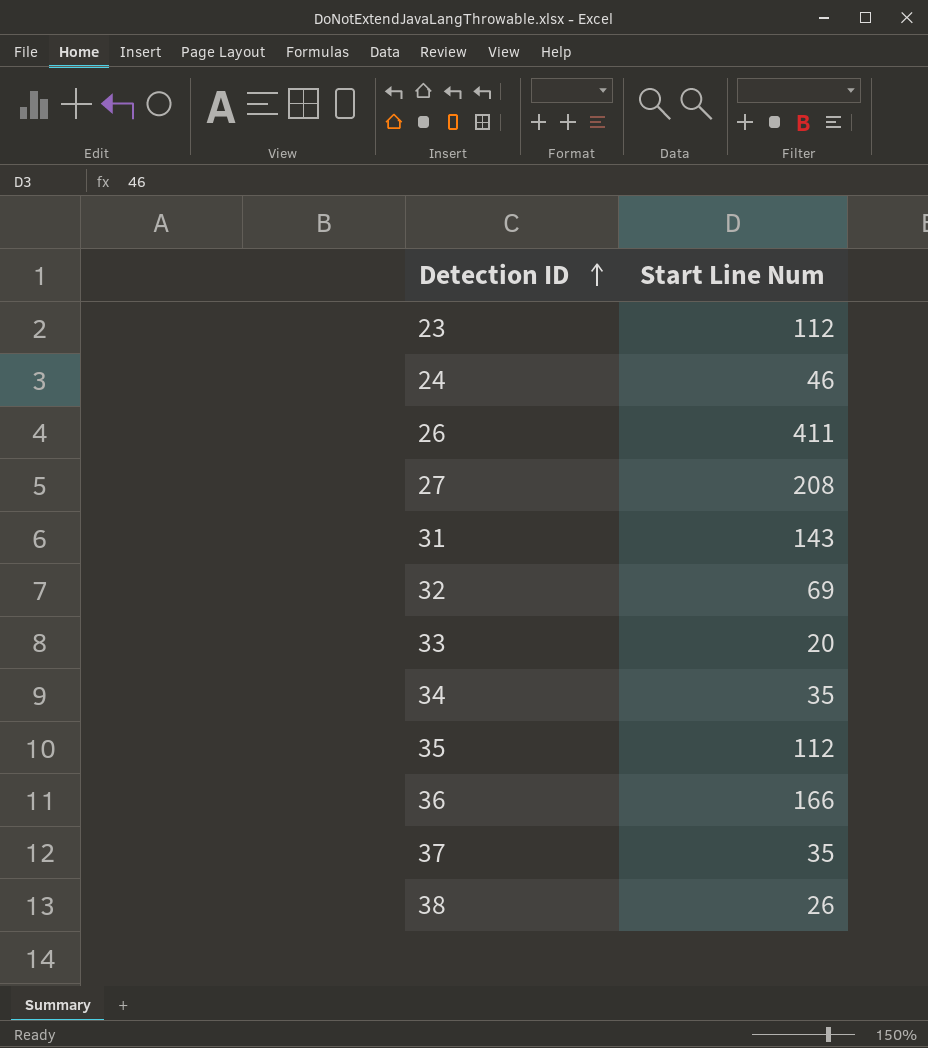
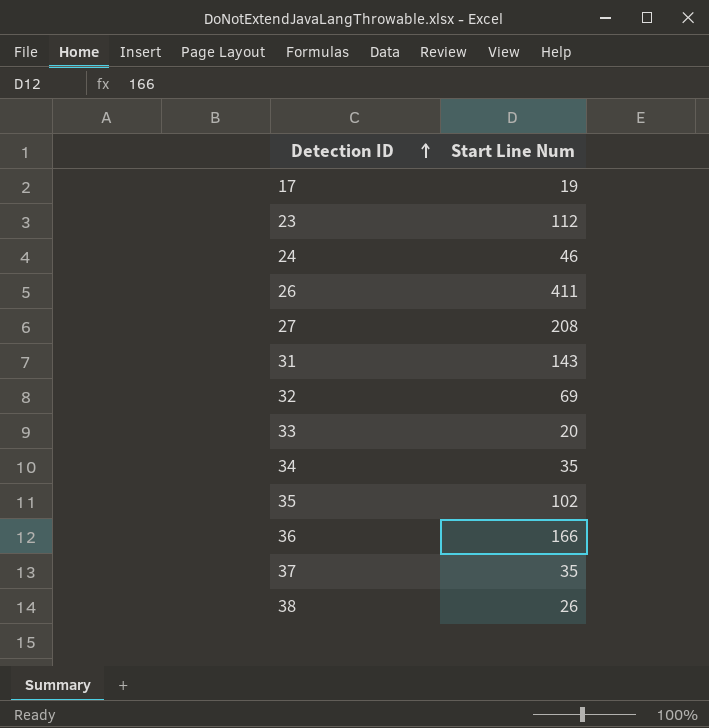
row 17: none -> 19
35 | Start Line Num: 112 -> 102

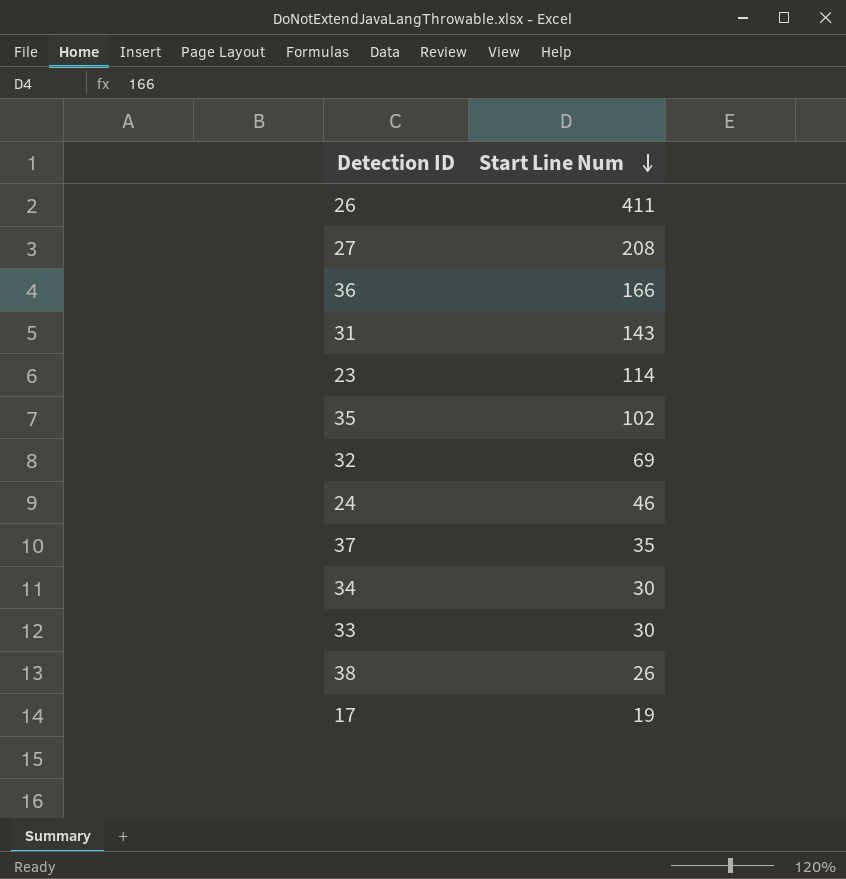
row order: Detection ID ascending -> Start Line Num descending
23 | Start Line Num: 112 -> 114
34 | Start Line Num: 35 -> 30
33 | Start Line Num: 20 -> 30

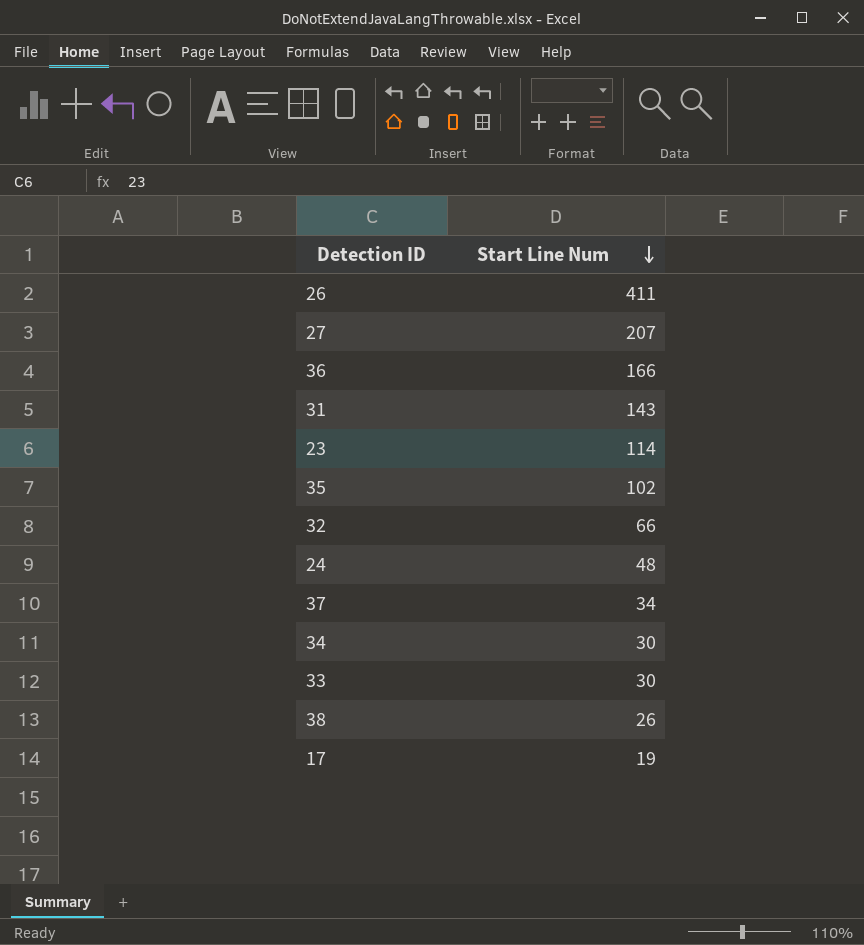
27 | Start Line Num: 208 -> 207
32 | Start Line Num: 69 -> 66
24 | Start Line Num: 46 -> 48
37 | Start Line Num: 35 -> 34

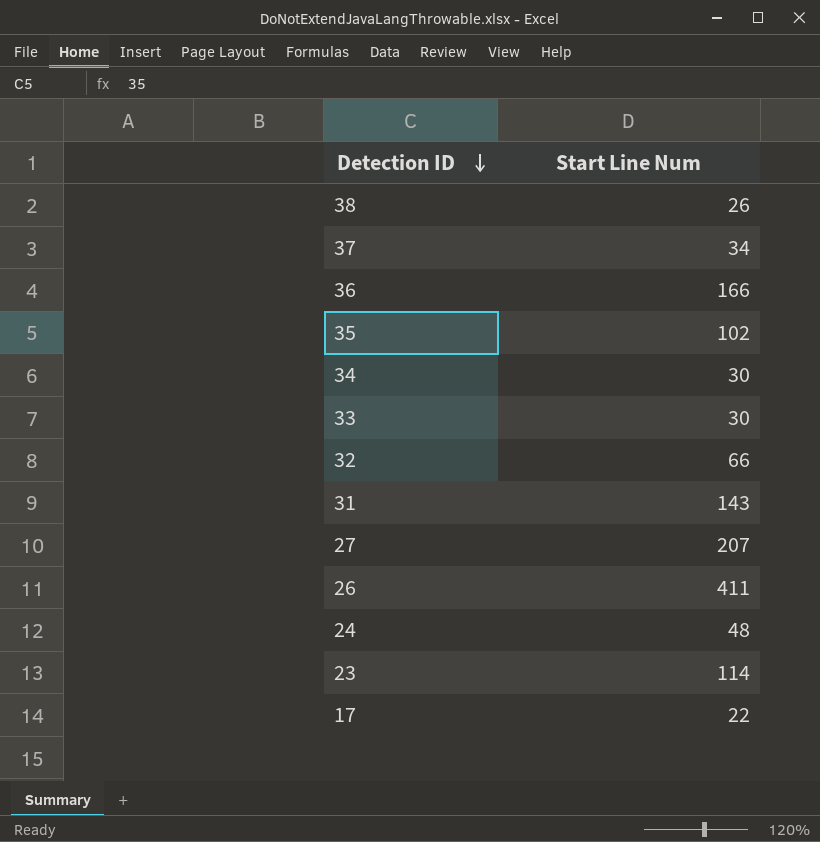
row order: Start Line Num descending -> Detection ID descending
17 | Start Line Num: 19 -> 22

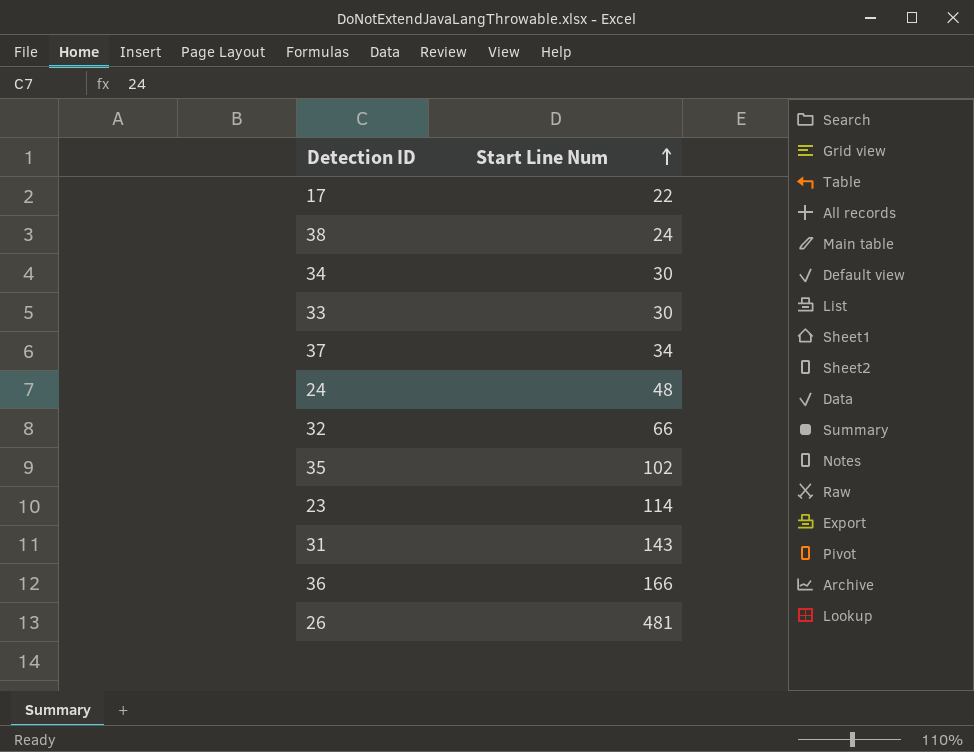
row order: Detection ID descending -> Start Line Num ascending
row 27: 207 -> none
38 | Start Line Num: 26 -> 24
26 | Start Line Num: 411 -> 481

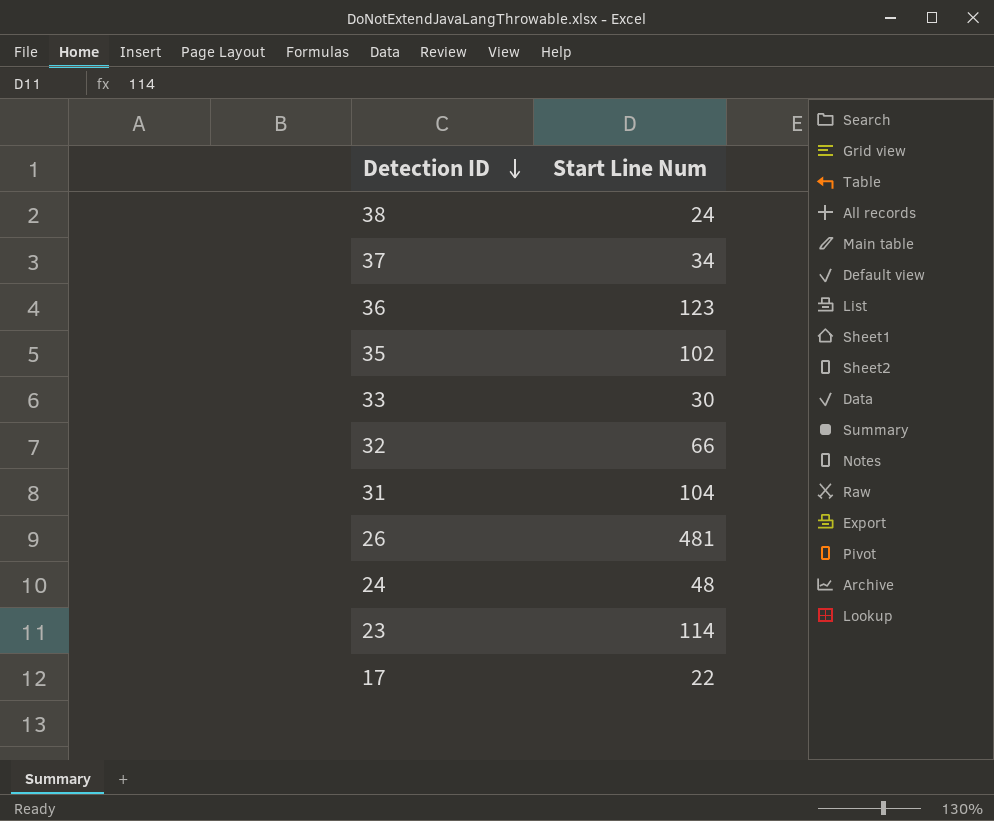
row order: Start Line Num ascending -> Detection ID descending
row 34: 30 -> none
36 | Start Line Num: 166 -> 123
31 | Start Line Num: 143 -> 104

